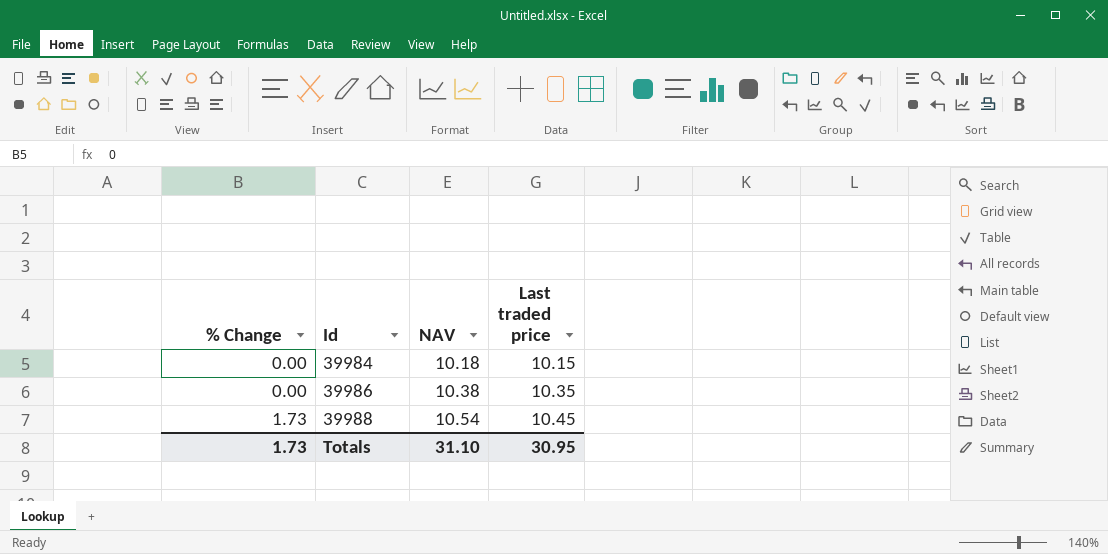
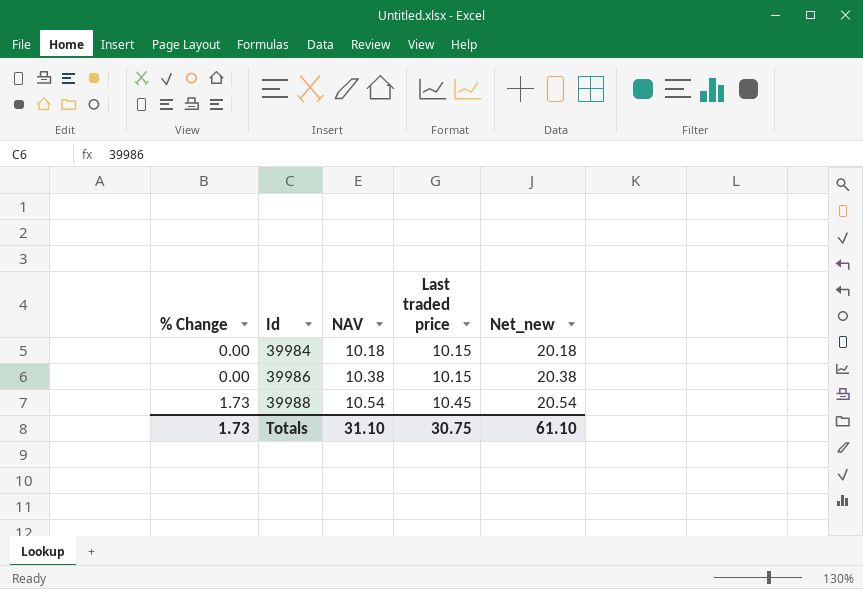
column Net_new | formula: none -> [NAV] + 10
39986 | Last traded price: 10.35 -> 10.15
Totals | Last traded price: 30.95 -> 30.75

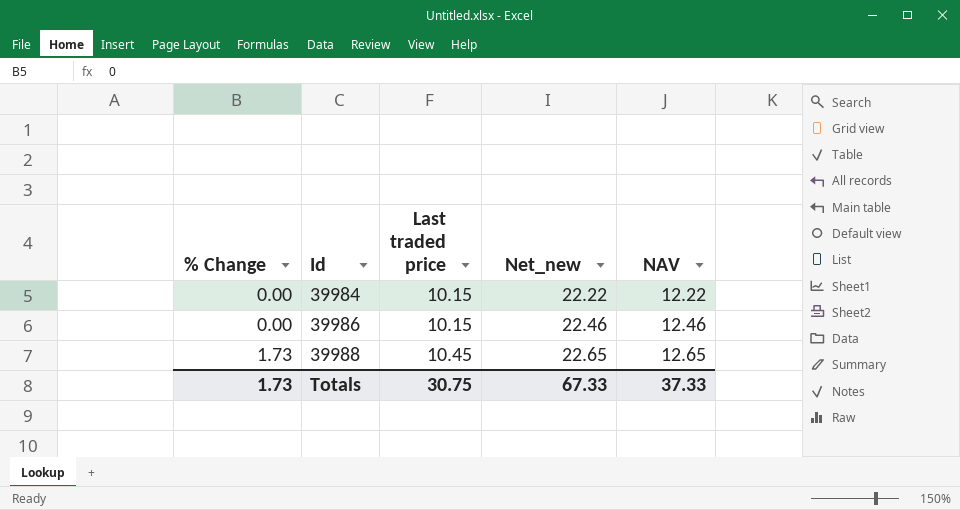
column NAV | position: 3 -> 5
39984 | Net_new: 20.18 -> 22.22
39984 | NAV: 10.18 -> 12.22
39986 | Net_new: 20.38 -> 22.46
39986 | NAV: 10.38 -> 12.46
39988 | Net_new: 20.54 -> 22.65
39988 | NAV: 10.54 -> 12.65
Totals | Net_new: 61.10 -> 67.33
Totals | NAV: 31.10 -> 37.33

